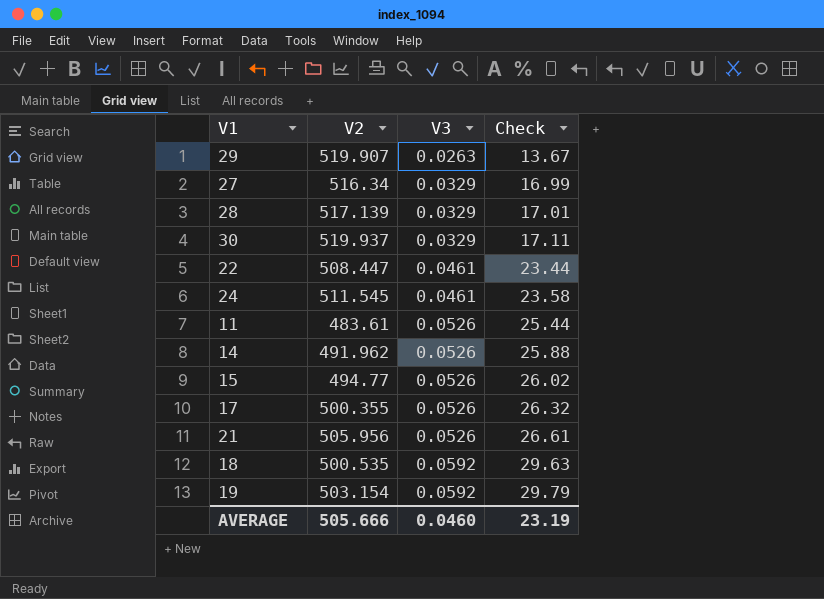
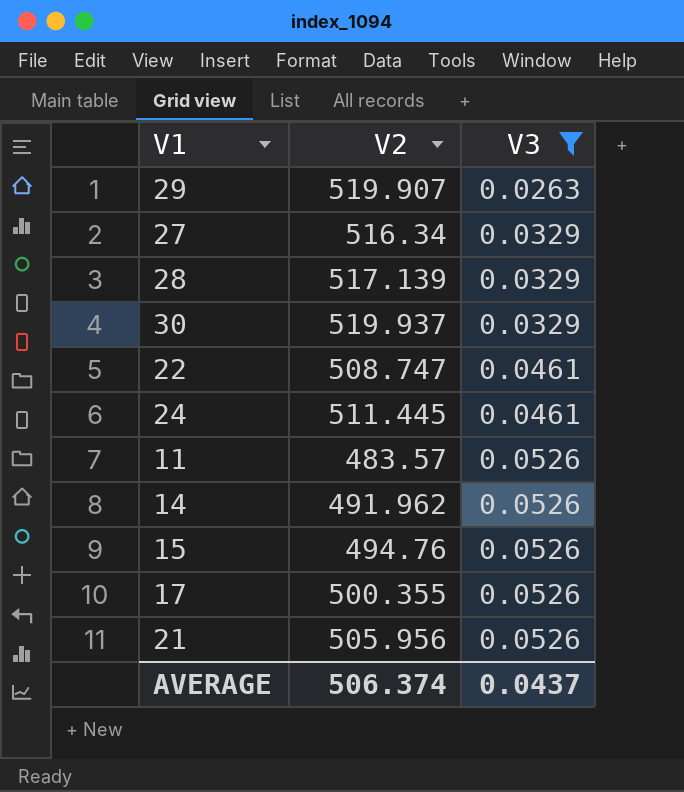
filter: none -> V3 != 0.0592
column Check | formula: [V2] * [V3] -> none
22 | V2: 508.447 -> 508.747
24 | V2: 511.545 -> 511.445
11 | V2: 483.61 -> 483.57
15 | V2: 494.77 -> 494.76
AVERAGE | V2: 505.666 -> 506.374
AVERAGE | V3: 0.0460 -> 0.0437

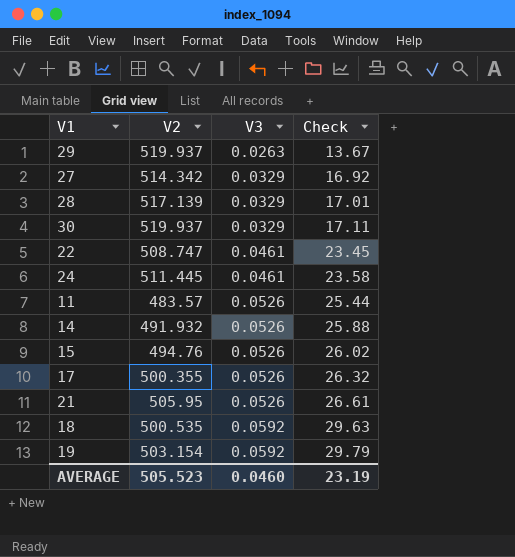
filter: V3 != 0.0592 -> none
column Check | formula: none -> [V2] * [V3]
29 | V2: 519.907 -> 519.937
27 | V2: 516.34 -> 514.342
14 | V2: 491.962 -> 491.932
21 | V2: 505.956 -> 505.95
AVERAGE | V2: 506.374 -> 505.523
AVERAGE | V3: 0.0437 -> 0.0460

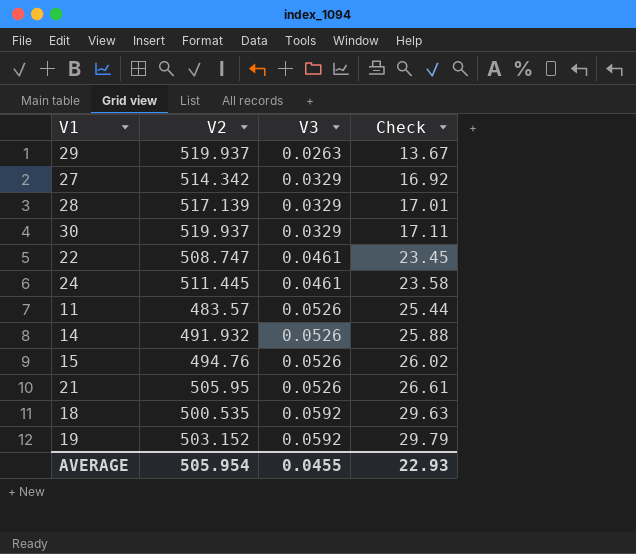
row 17: 500.355 | 0.0526 | 26.32 -> none
19 | V2: 503.154 -> 503.152
AVERAGE | V2: 505.523 -> 505.954
AVERAGE | V3: 0.0460 -> 0.0455
AVERAGE | Check: 23.19 -> 22.93

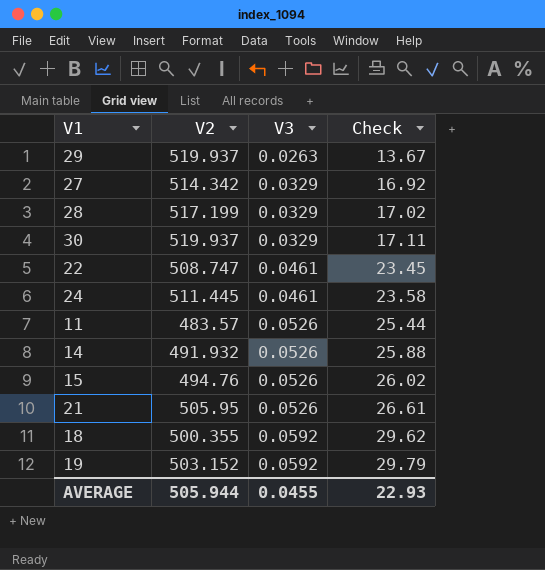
28 | V2: 517.139 -> 517.199
28 | Check: 17.01 -> 17.02
18 | V2: 500.535 -> 500.355
18 | Check: 29.63 -> 29.62
AVERAGE | V2: 505.954 -> 505.944

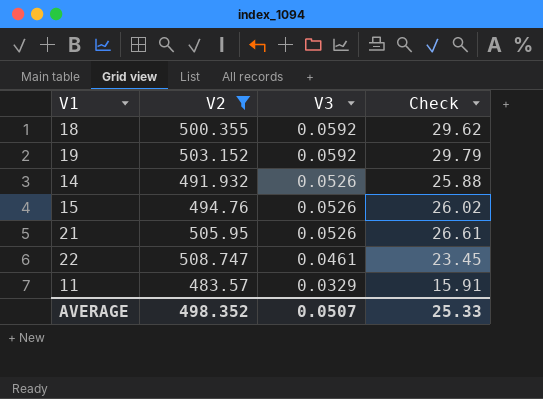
filter: none -> V2 <= 508.747
row order: V3 ascending -> V3 descending
11 | V3: 0.0526 -> 0.0329
11 | Check: 25.44 -> 15.91
AVERAGE | V2: 505.944 -> 498.352
AVERAGE | V3: 0.0455 -> 0.0507
AVERAGE | Check: 22.93 -> 25.33

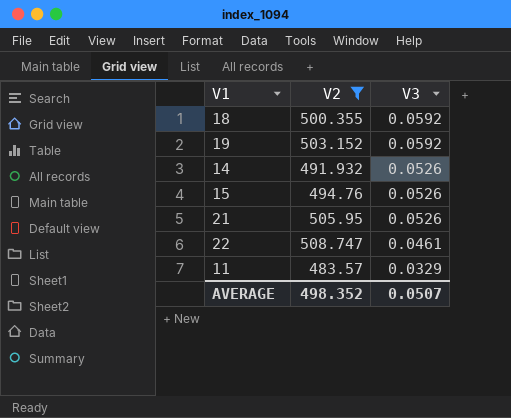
column Check | formula: [V2] * [V3] -> none

